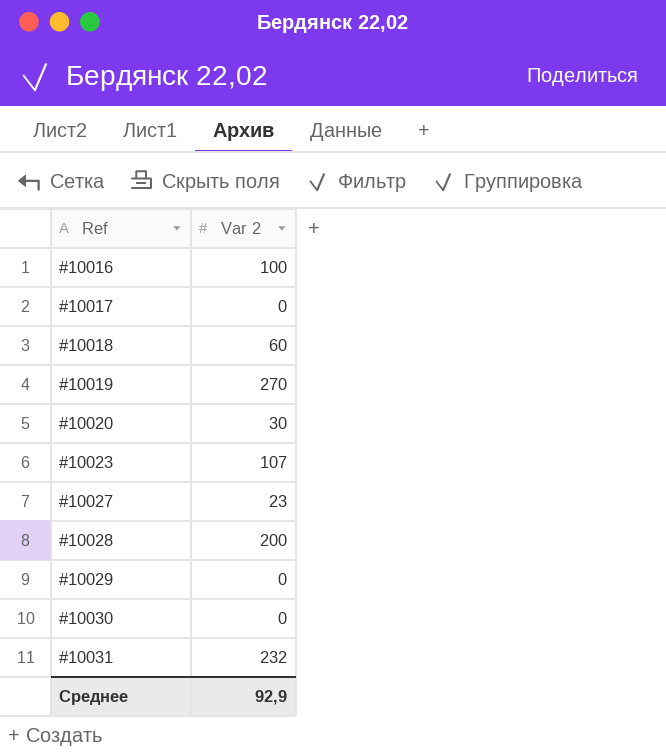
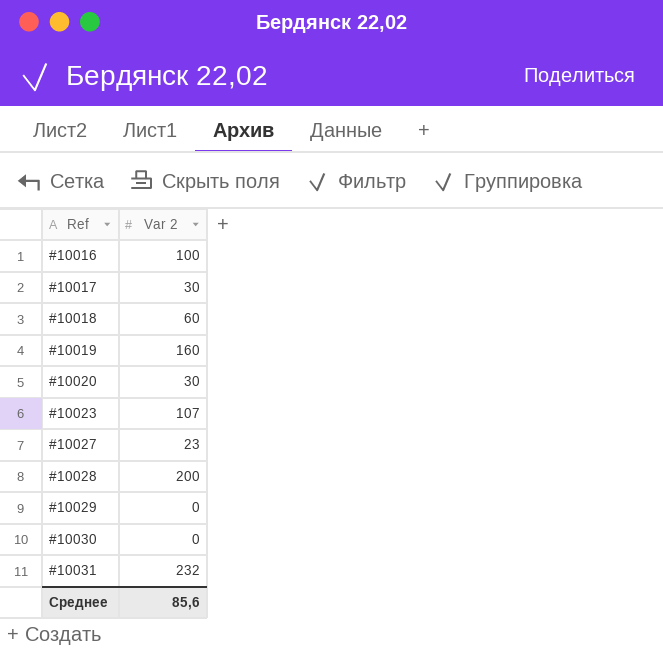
#10017 | Var 2: 0 -> 30
#10019 | Var 2: 270 -> 160
Среднее | Var 2: 92,9 -> 85,6

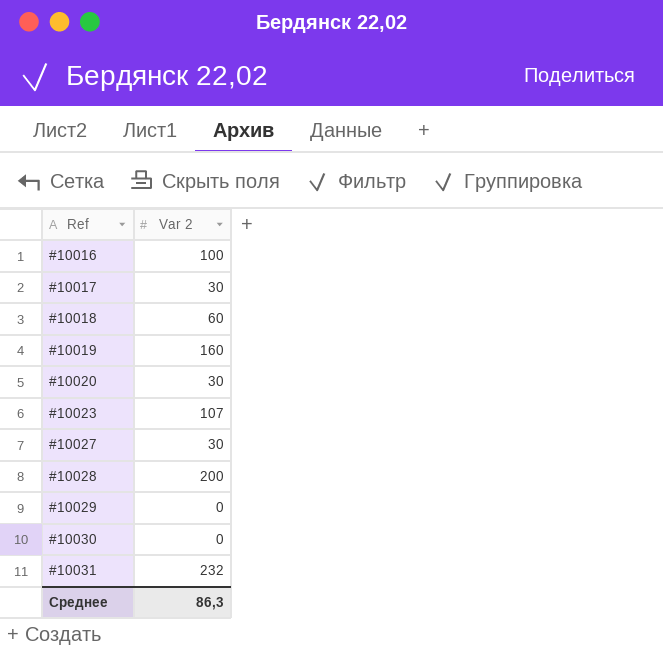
#10027 | Var 2: 23 -> 30
Среднее | Var 2: 85,6 -> 86,3

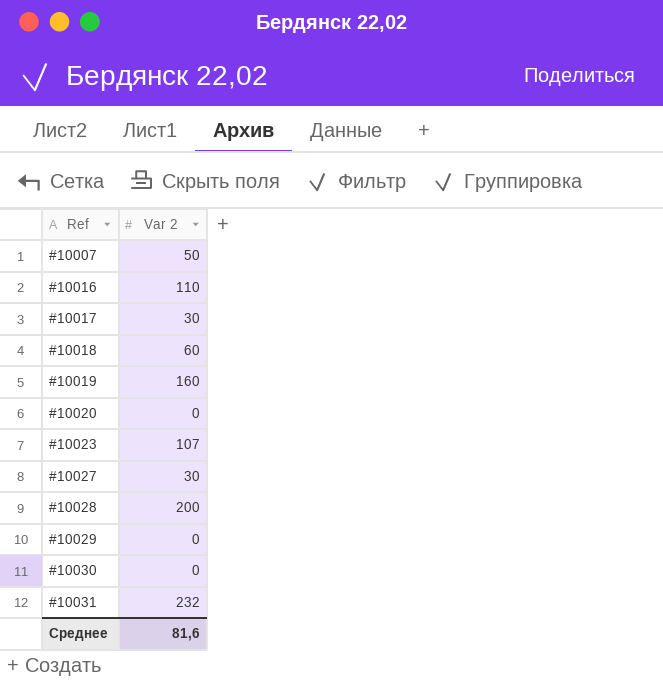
row #10007: none -> 50
#10016 | Var 2: 100 -> 110
#10020 | Var 2: 30 -> 0
Среднее | Var 2: 86,3 -> 81,6

